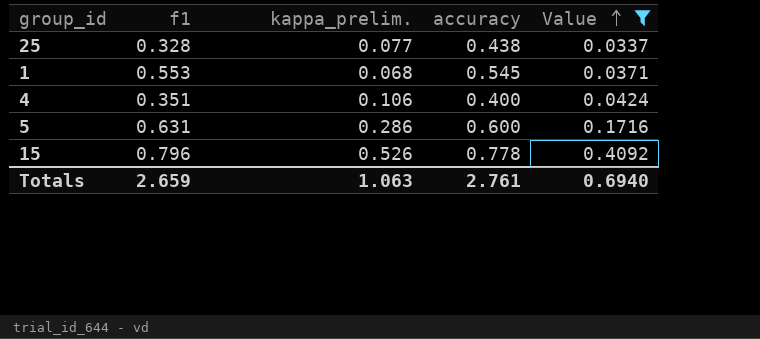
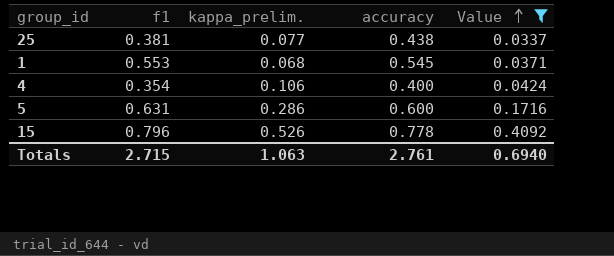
25 | f1: 0.328 -> 0.381
4 | f1: 0.351 -> 0.354
Totals | f1: 2.659 -> 2.715

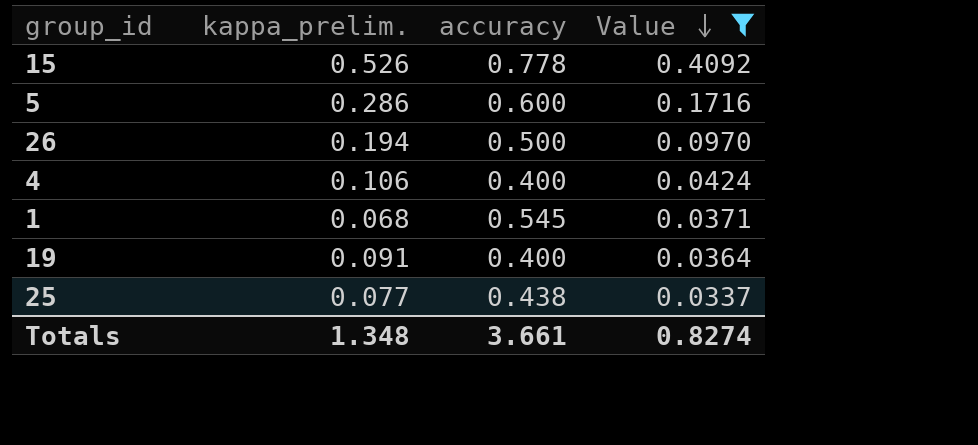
row order: Value ascending -> Value descending
column f1 | position: 2 -> none
row 26: none -> 0.194 | 0.500 | 0.0970
row 19: none -> 0.091 | 0.400 | 0.0364
Totals | kappa_prelim.: 1.063 -> 1.348
Totals | accuracy: 2.761 -> 3.661
Totals | Value: 0.6940 -> 0.8274

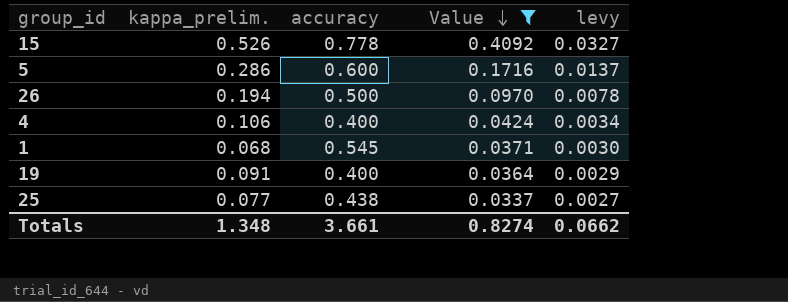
column levy | formula: none -> [Value] * 0.08

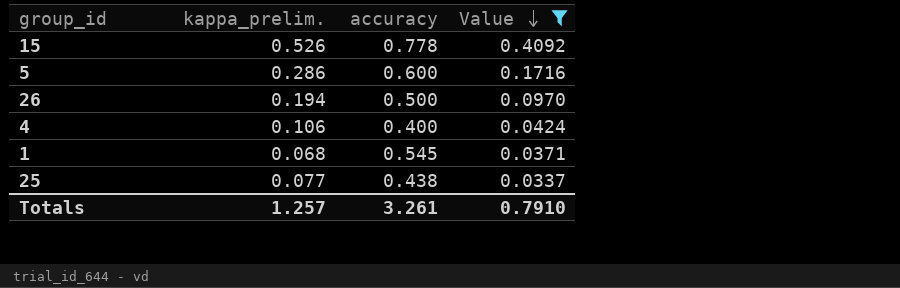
column levy | formula: [Value] * 0.08 -> none
row 19: 0.091 | 0.400 | 0.0364 | 0.0029 -> none
Totals | kappa_prelim.: 1.348 -> 1.257
Totals | accuracy: 3.661 -> 3.261
Totals | Value: 0.8274 -> 0.7910

